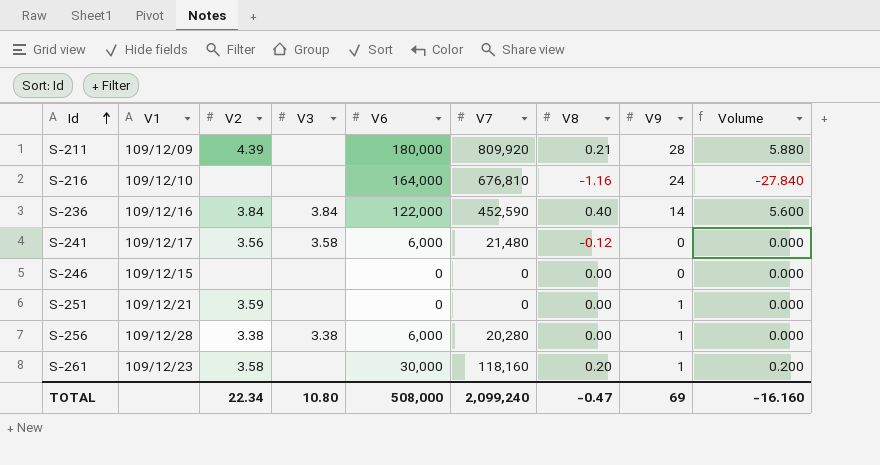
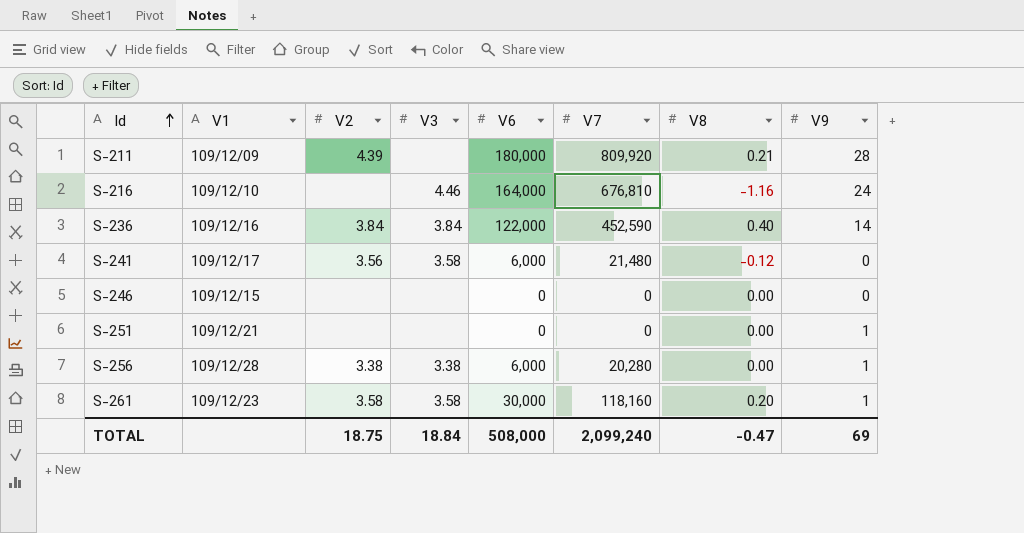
column Volume | formula: [V8] * [V9] -> none
S-216 | V3: none -> 4.46
S-251 | V2: 3.59 -> none
S-261 | V3: none -> 3.58
TOTAL | V2: 22.34 -> 18.75
TOTAL | V3: 10.80 -> 18.84

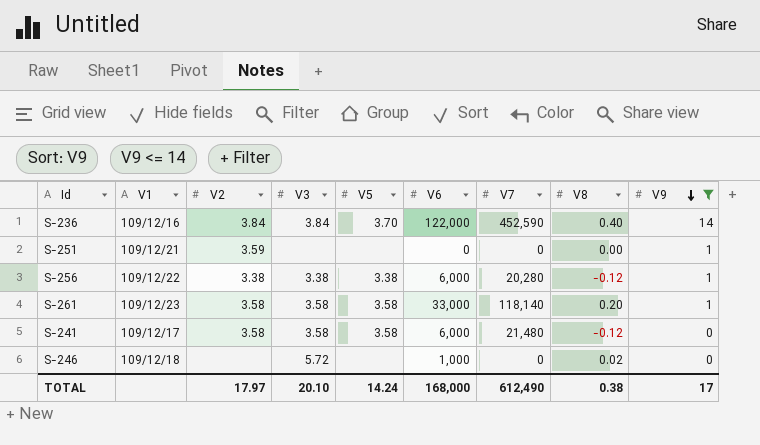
filter: none -> V9 <= 14
row order: Id ascending -> V9 descending
column V5 | position: none -> 5
S-251 | V2: none -> 3.59
S-256 | V1: 109/12/28 -> 109/12/22
S-256 | V8: 0.00 -> -0.12
S-261 | V6: 30,000 -> 33,000
S-261 | V7: 118,160 -> 118,140
S-241 | V2: 3.56 -> 3.58
S-246 | V1: 109/12/15 -> 109/12/18
S-246 | V3: none -> 5.72
S-246 | V6: 0 -> 1,000
S-246 | V8: 0.00 -> 0.02
TOTAL | V2: 18.75 -> 17.97
TOTAL | V3: 18.84 -> 20.10
TOTAL | V6: 508,000 -> 168,000
TOTAL | V7: 2,099,240 -> 612,490
TOTAL | V8: -0.47 -> 0.38
TOTAL | V9: 69 -> 17

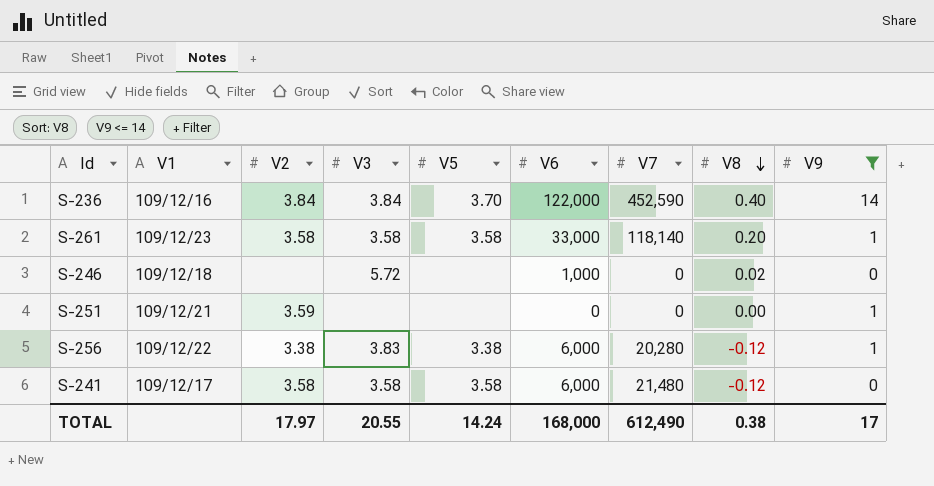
row order: V9 descending -> V8 descending
S-256 | V3: 3.38 -> 3.83
TOTAL | V3: 20.10 -> 20.55

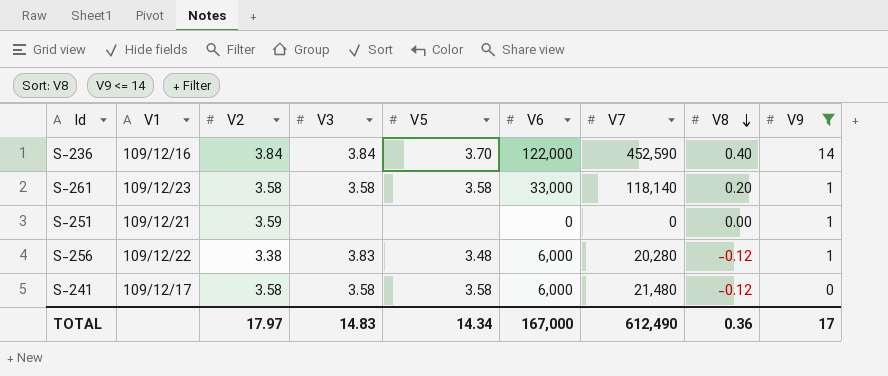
row S-246: 109/12/18 | none | 5.72 | none | 1,000 | 0 | 0.02 | 0 -> none
S-256 | V5: 3.38 -> 3.48
TOTAL | V3: 20.55 -> 14.83
TOTAL | V5: 14.24 -> 14.34
TOTAL | V6: 168,000 -> 167,000
TOTAL | V8: 0.38 -> 0.36

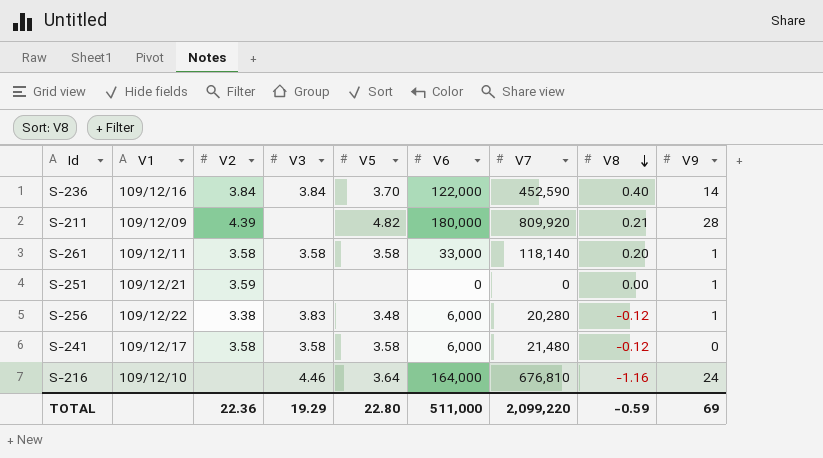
filter: V9 <= 14 -> none
S-261 | V1: 109/12/23 -> 109/12/11
TOTAL | V2: 17.97 -> 22.36
TOTAL | V3: 14.83 -> 19.29
TOTAL | V5: 14.34 -> 22.80
TOTAL | V6: 167,000 -> 511,000
TOTAL | V7: 612,490 -> 2,099,220
TOTAL | V8: 0.36 -> -0.59
TOTAL | V9: 17 -> 69

